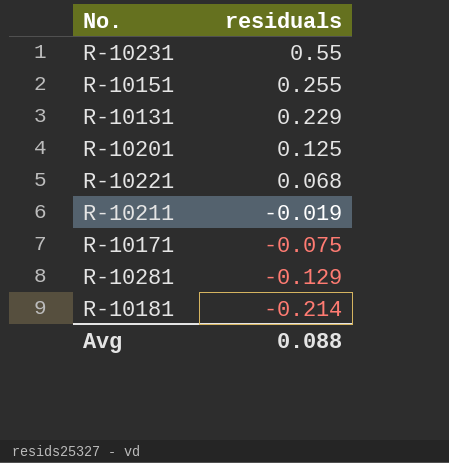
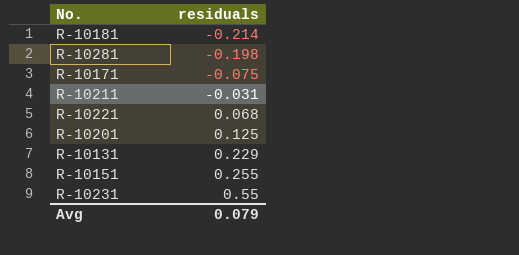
row order: residuals descending -> residuals ascending
R-10281 | residuals: -0.129 -> -0.198
R-10211 | residuals: -0.019 -> -0.031
Avg | residuals: 0.088 -> 0.079

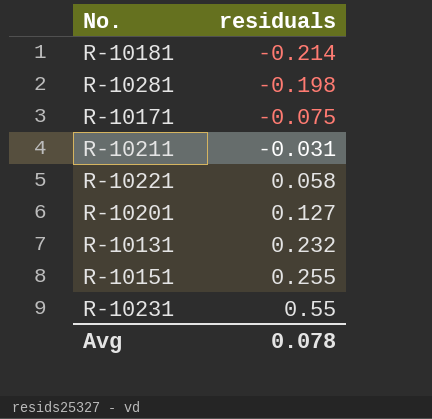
R-10221 | residuals: 0.068 -> 0.058
R-10201 | residuals: 0.125 -> 0.127
R-10131 | residuals: 0.229 -> 0.232
Avg | residuals: 0.079 -> 0.078

